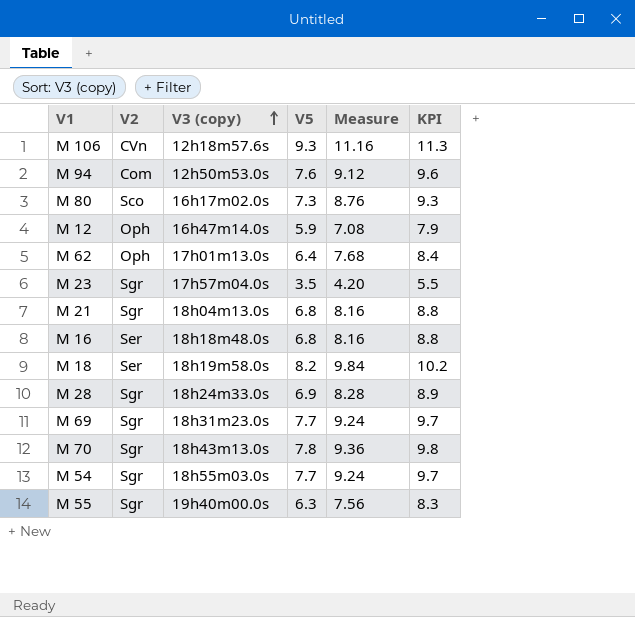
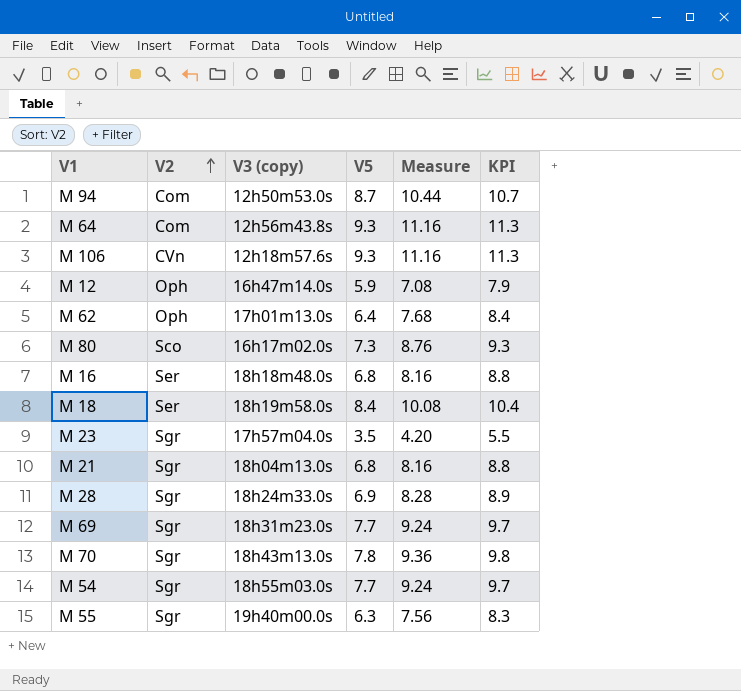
row order: V3 (copy) ascending -> V2 ascending
M 94 | V5: 7.6 -> 8.7
M 94 | Measure: 9.12 -> 10.44
M 94 | KPI: 9.6 -> 10.7
row M 64: none -> Com | 12h56m43.8s | 9.3 | 11.16 | 11.3
M 18 | V5: 8.2 -> 8.4
M 18 | Measure: 9.84 -> 10.08
M 18 | KPI: 10.2 -> 10.4

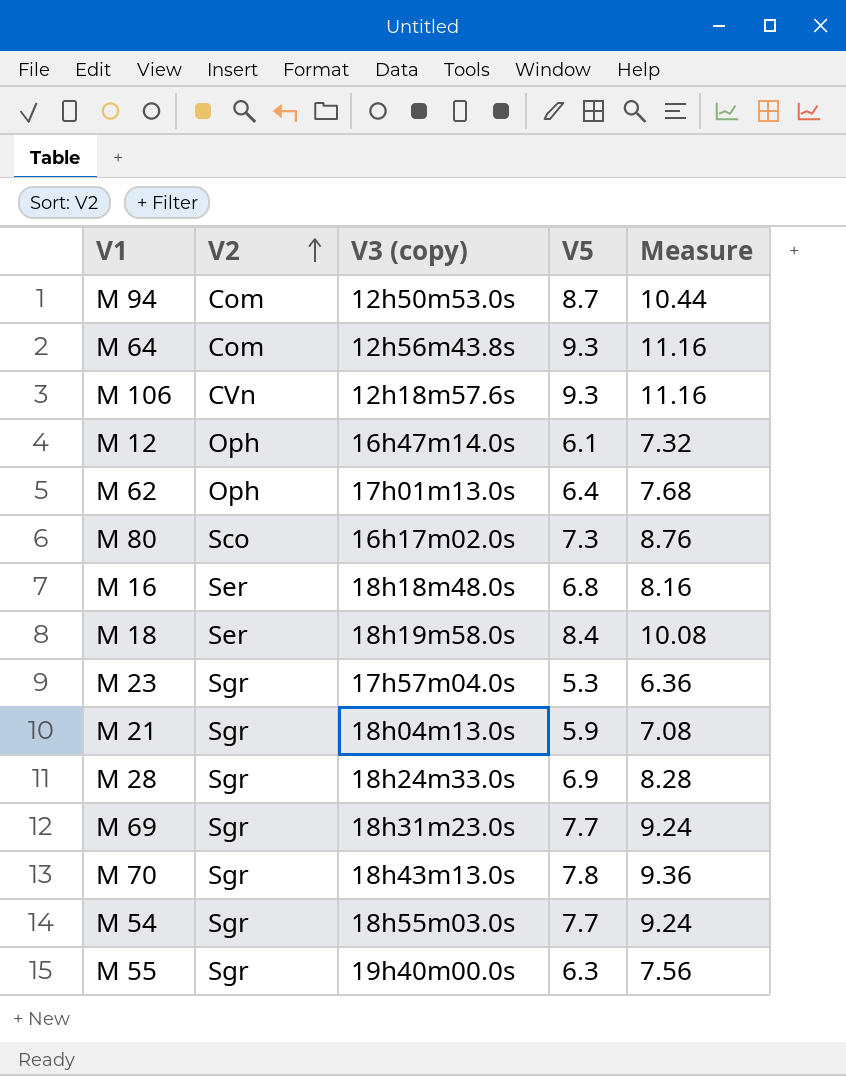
column KPI | formula: [V5] + 2 -> none
M 12 | V5: 5.9 -> 6.1
M 12 | Measure: 7.08 -> 7.32
M 23 | V5: 3.5 -> 5.3
M 23 | Measure: 4.20 -> 6.36
M 21 | V5: 6.8 -> 5.9
M 21 | Measure: 8.16 -> 7.08

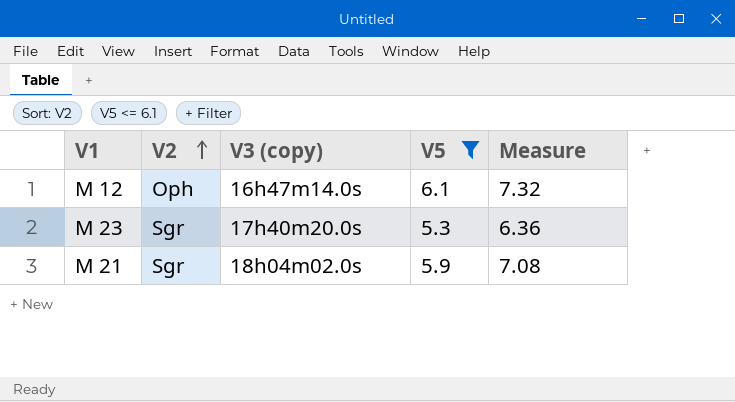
filter: none -> V5 <= 6.1
M 23 | V3 (copy): 17h57m04.0s -> 17h40m20.0s
M 21 | V3 (copy): 18h04m13.0s -> 18h04m02.0s

